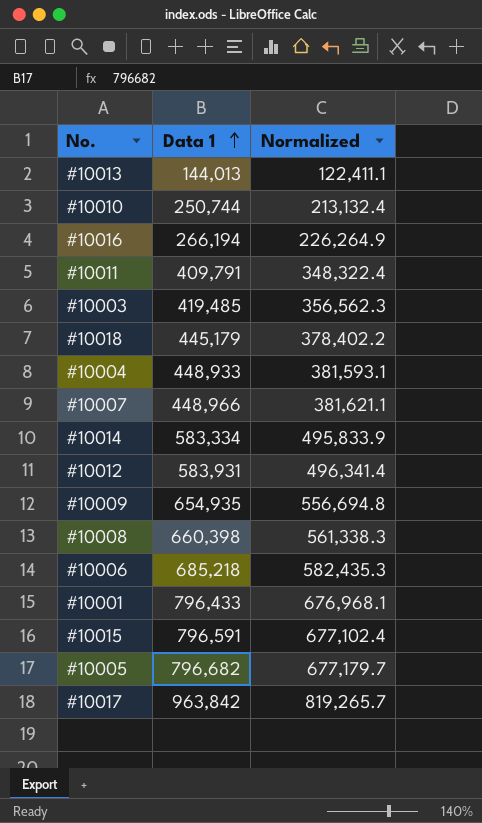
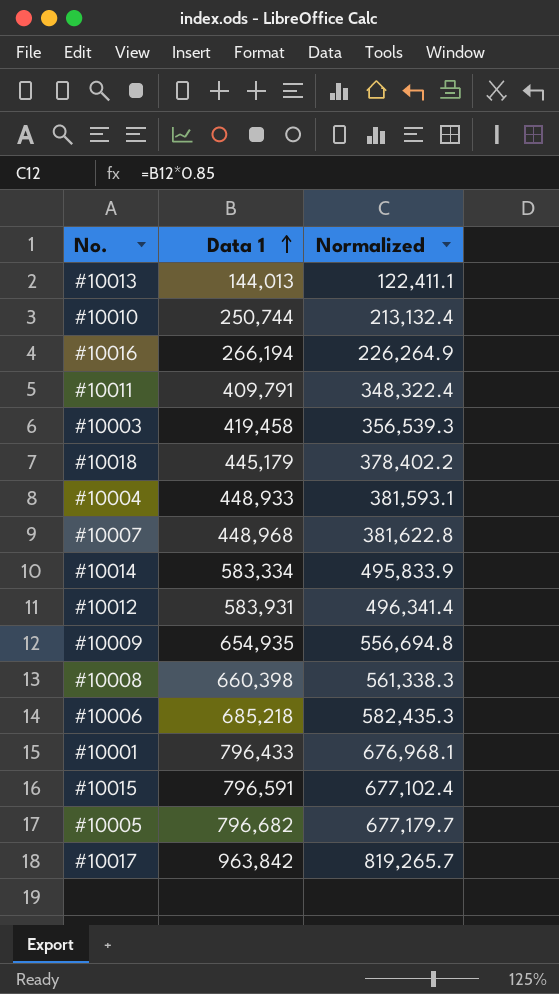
#10003 | Data 1: 419,485 -> 419,458
#10003 | Normalized: 356,562.3 -> 356,539.3
#10007 | Data 1: 448,966 -> 448,968
#10007 | Normalized: 381,621.1 -> 381,622.8

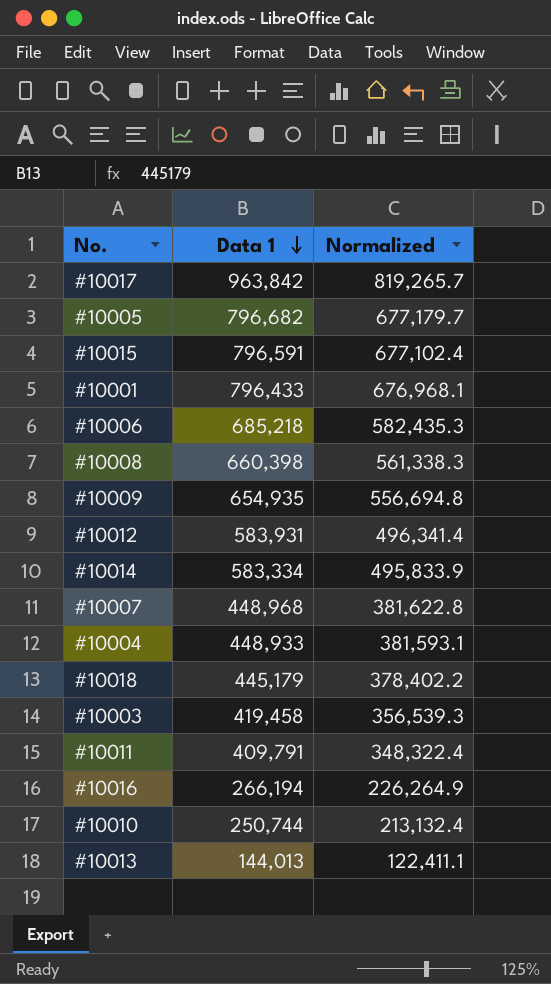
row order: Data 1 ascending -> Data 1 descending

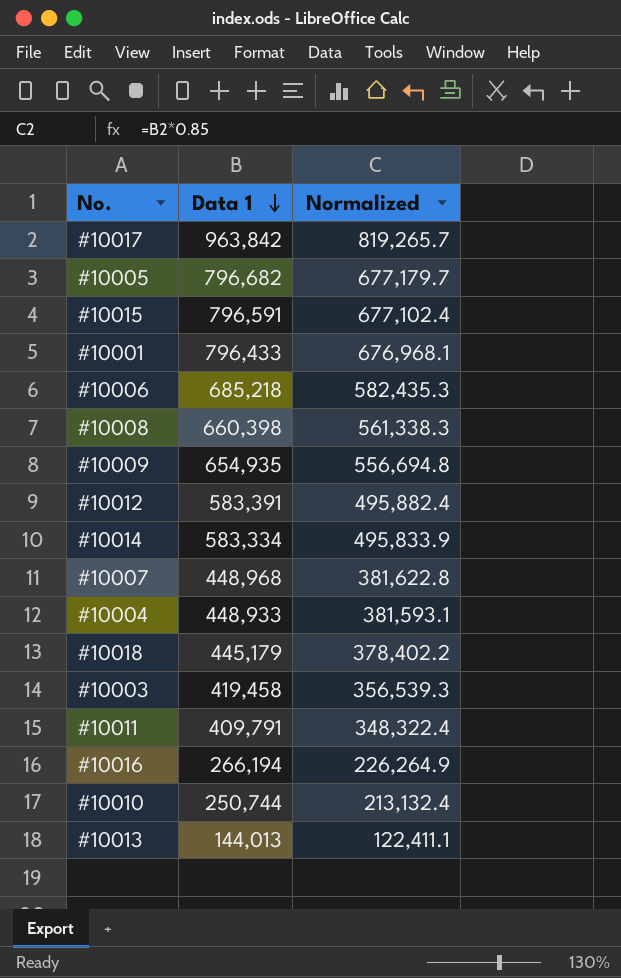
#10012 | Data 1: 583,931 -> 583,391
#10012 | Normalized: 496,341.4 -> 495,882.4

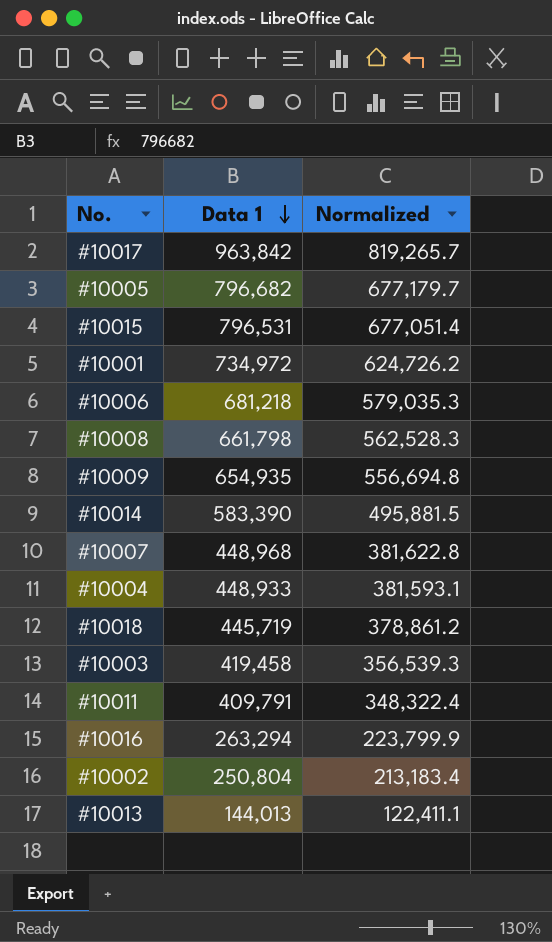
row #10012: 583,391 | 495,882.4 -> none
row #10010: 250,744 | 213,132.4 -> none
#10015 | Data 1: 796,591 -> 796,531
#10015 | Normalized: 677,102.4 -> 677,051.4
#10001 | Data 1: 796,433 -> 734,972
#10001 | Normalized: 676,968.1 -> 624,726.2
#10006 | Data 1: 685,218 -> 681,218
#10006 | Normalized: 582,435.3 -> 579,035.3
#10008 | Data 1: 660,398 -> 661,798
#10008 | Normalized: 561,338.3 -> 562,528.3
#10014 | Data 1: 583,334 -> 583,390
#10014 | Normalized: 495,833.9 -> 495,881.5
#10018 | Data 1: 445,179 -> 445,719
#10018 | Normalized: 378,402.2 -> 378,861.2
#10016 | Data 1: 266,194 -> 263,294
#10016 | Normalized: 226,264.9 -> 223,799.9
row #10002: none -> 250,804 | 213,183.4

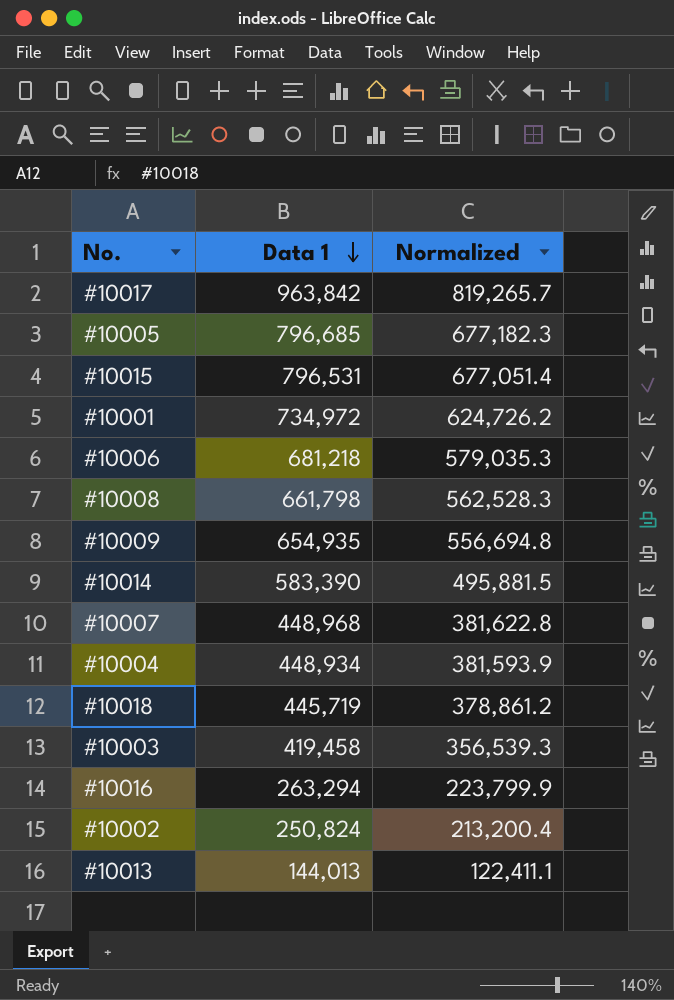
row #10011: 409,791 | 348,322.4 -> none
#10005 | Data 1: 796,682 -> 796,685
#10005 | Normalized: 677,179.7 -> 677,182.3
#10004 | Data 1: 448,933 -> 448,934
#10004 | Normalized: 381,593.1 -> 381,593.9
#10002 | Data 1: 250,804 -> 250,824
#10002 | Normalized: 213,183.4 -> 213,200.4

